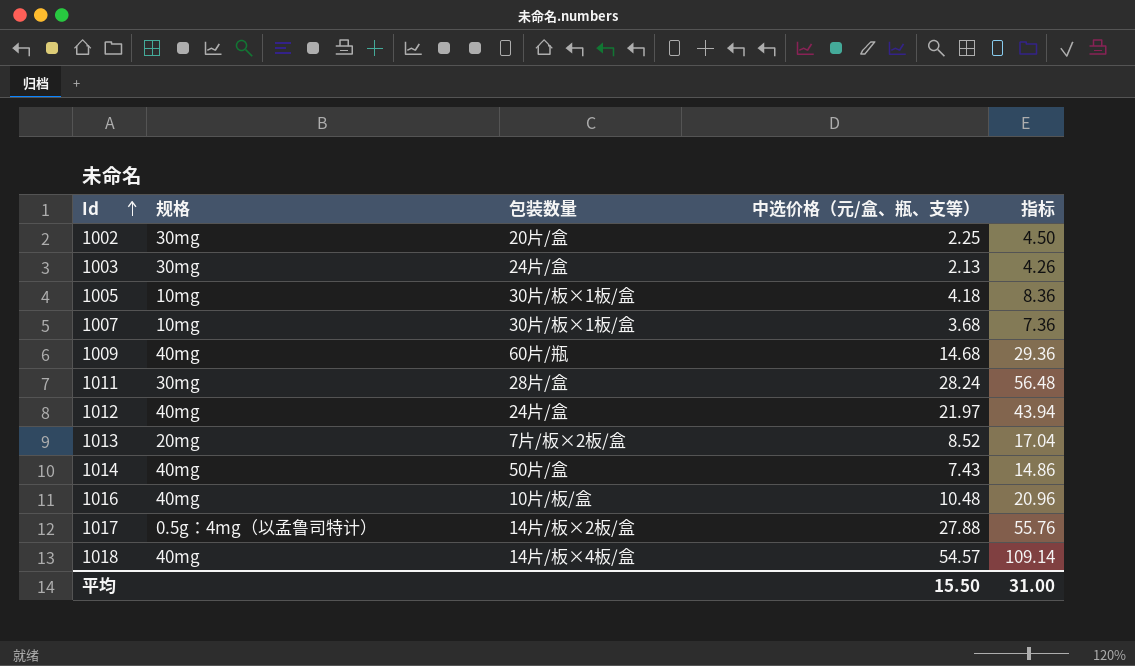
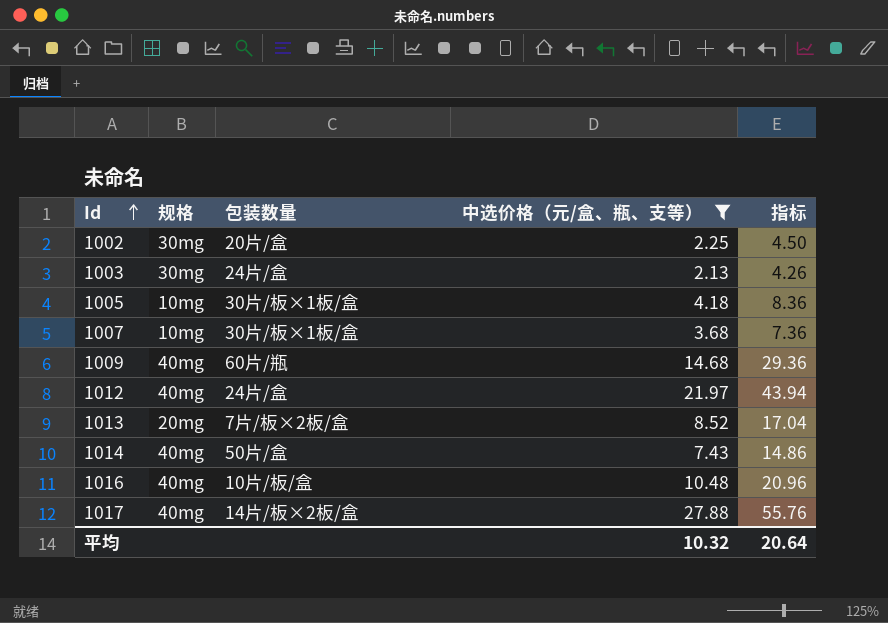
filter: none -> 中选价格（元/盒、瓶、支等） <= 27.88
1017 | 规格: 0.5g：4mg（以孟鲁司特计） -> 40mg
平均 | 中选价格（元/盒、瓶、支等）: 15.50 -> 10.32
平均 | 指标: 31.00 -> 20.64

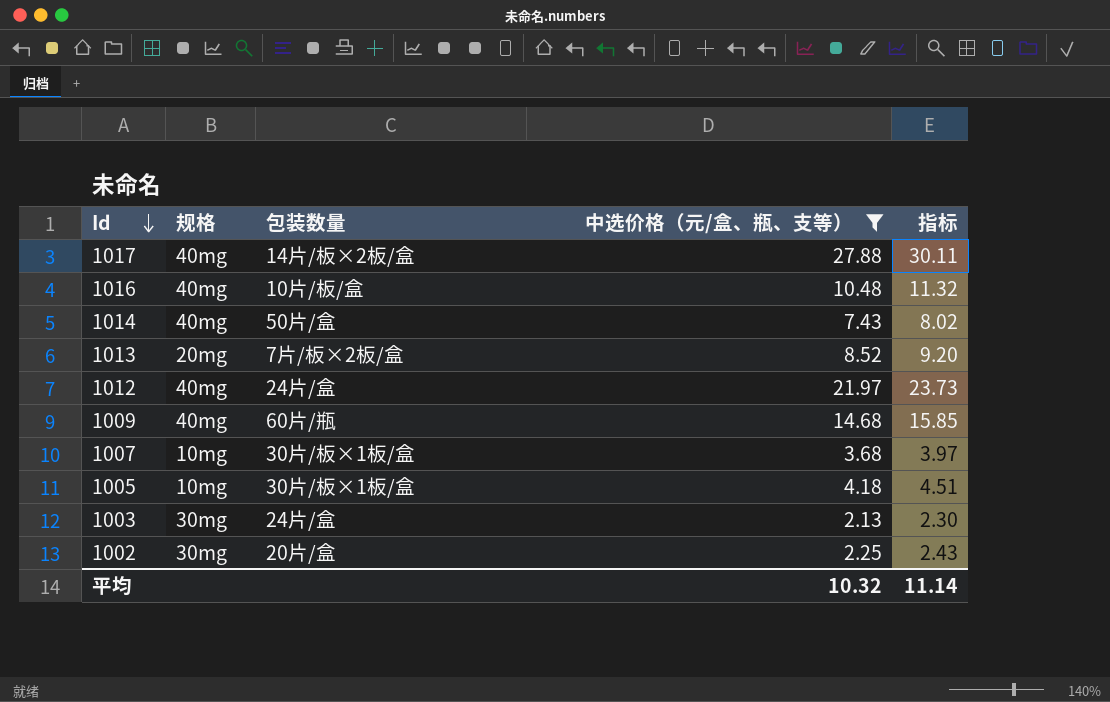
row order: Id ascending -> Id descending
column 指标 | formula: [中选价格（元/盒、瓶、支等）] * 2 -> [中选价格（元/盒、瓶、支等）] * 1.08
平均 | 指标: 20.64 -> 11.14

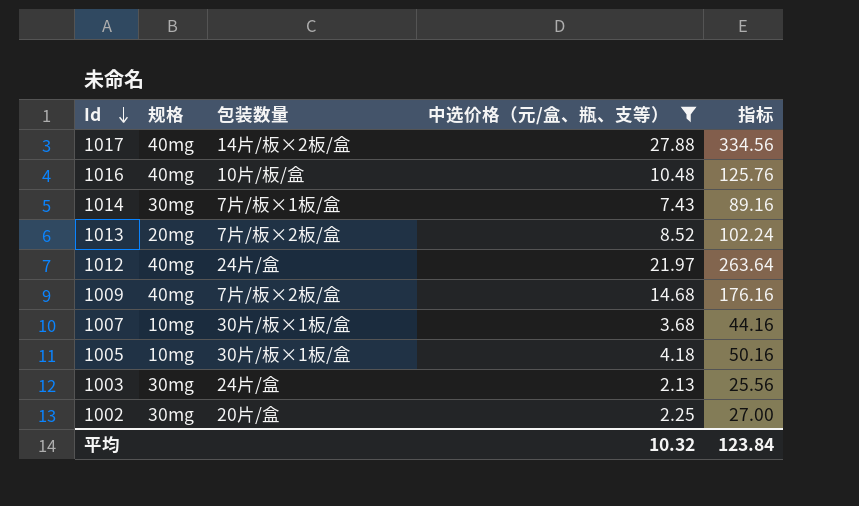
column 指标 | formula: [中选价格（元/盒、瓶、支等）] * 1.08 -> [中选价格（元/盒、瓶、支等）] * 12
1014 | 规格: 40mg -> 30mg
1014 | 包装数量: 50片/盒 -> 7片/板×1板/盒
1009 | 包装数量: 60片/瓶 -> 7片/板×2板/盒
平均 | 指标: 11.14 -> 123.84

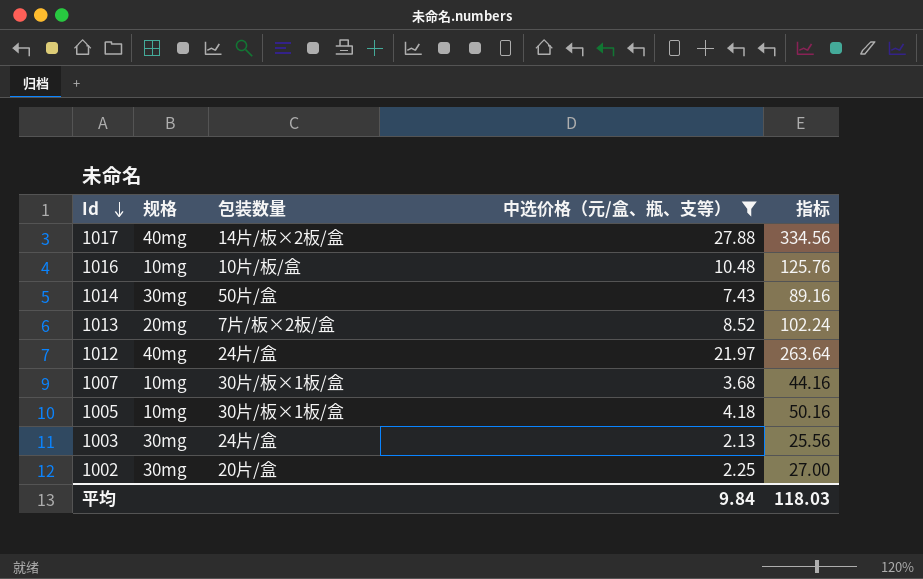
row 1009: 40mg | 7片/板×2板/盒 | 14.68 | 176.16 -> none
1016 | 规格: 40mg -> 10mg
1014 | 包装数量: 7片/板×1板/盒 -> 50片/盒
平均 | 中选价格（元/盒、瓶、支等）: 10.32 -> 9.84
平均 | 指标: 123.84 -> 118.03

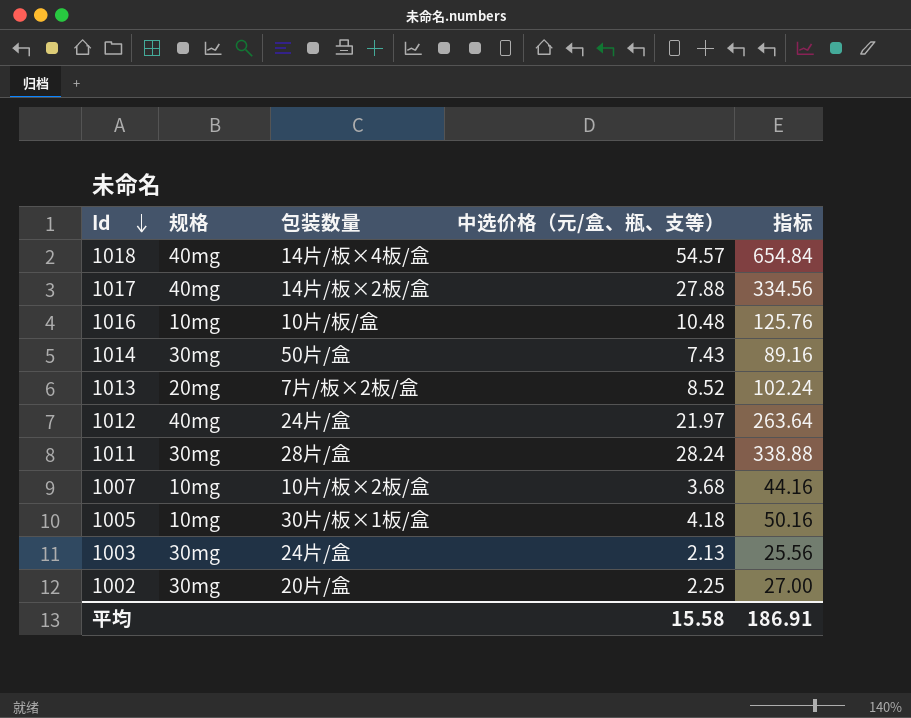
filter: 中选价格（元/盒、瓶、支等） <= 27.88 -> none
1007 | 包装数量: 30片/板×1板/盒 -> 10片/板×2板/盒
平均 | 中选价格（元/盒、瓶、支等）: 9.84 -> 15.58
平均 | 指标: 118.03 -> 186.91

